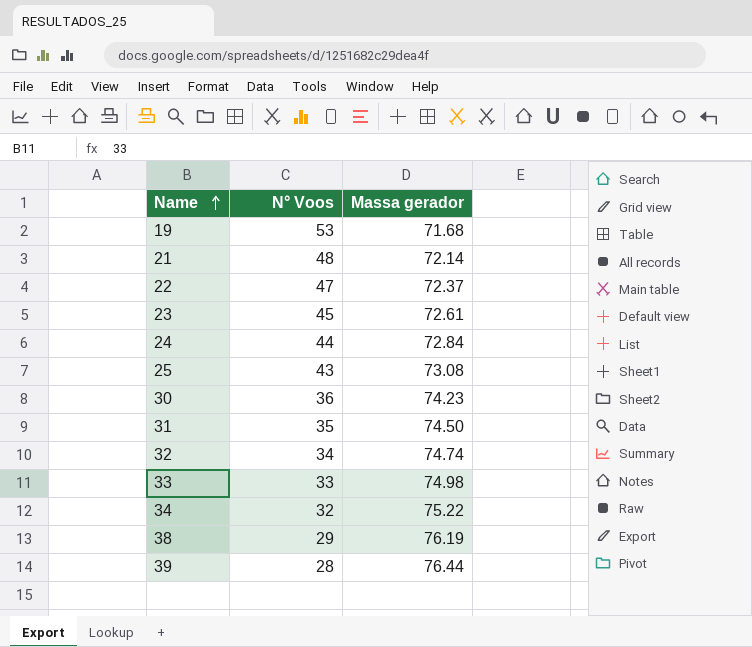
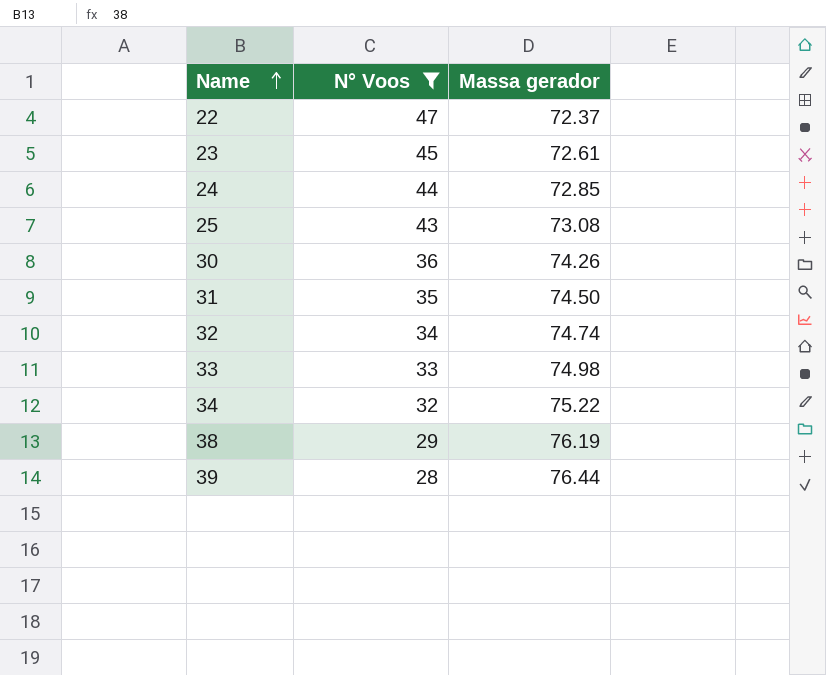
filter: none -> N° Voos <= 47
24 | Massa gerador: 72.84 -> 72.85
30 | Massa gerador: 74.23 -> 74.26

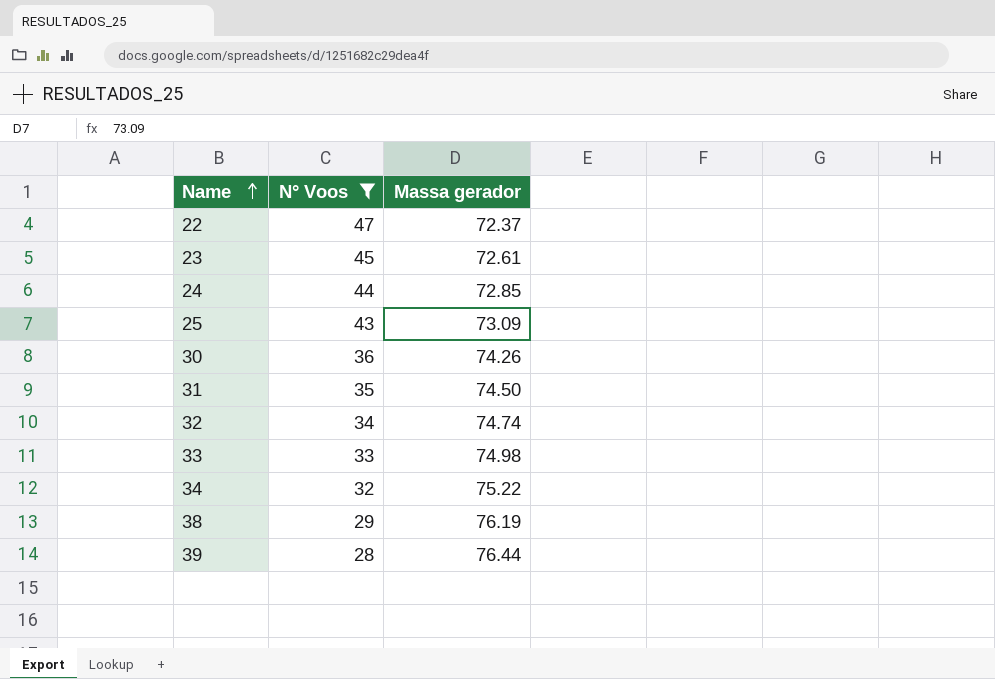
25 | Massa gerador: 73.08 -> 73.09

